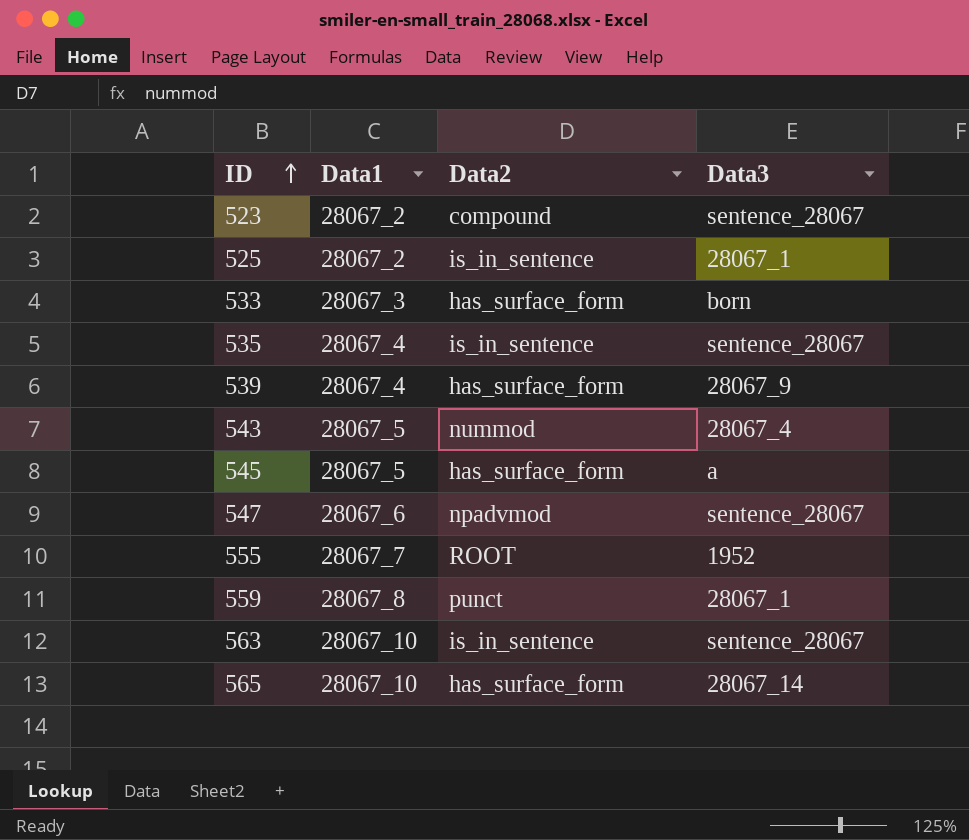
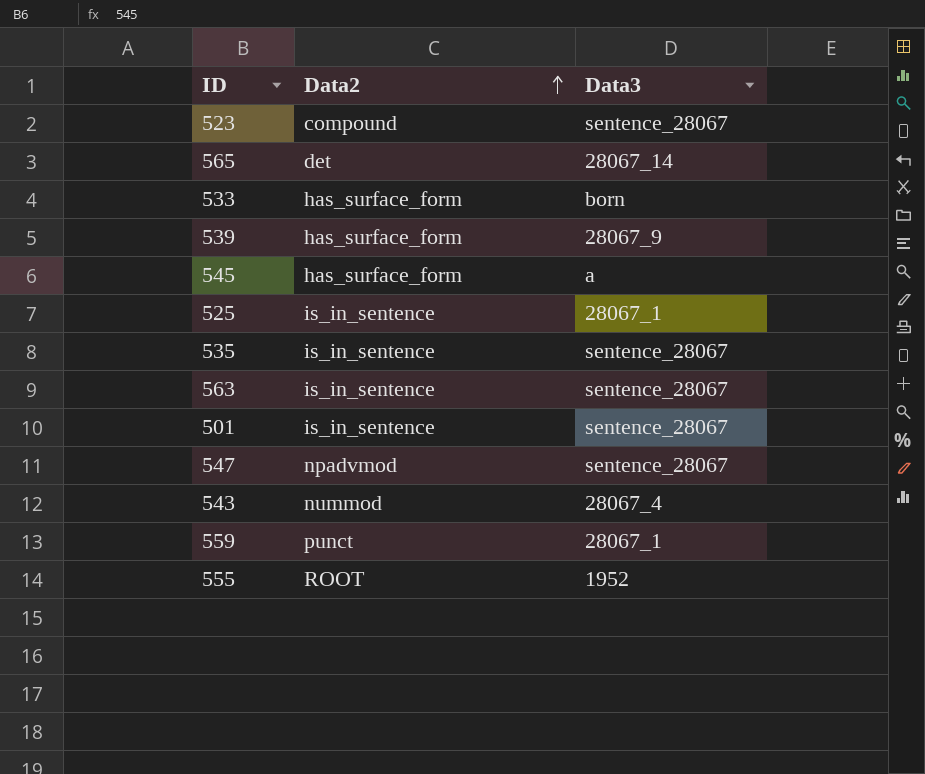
row order: ID ascending -> Data2 ascending
column Data1 | position: 2 -> none
565 | Data2: has_surface_form -> det
row 501: none -> is_in_sentence | sentence_28067

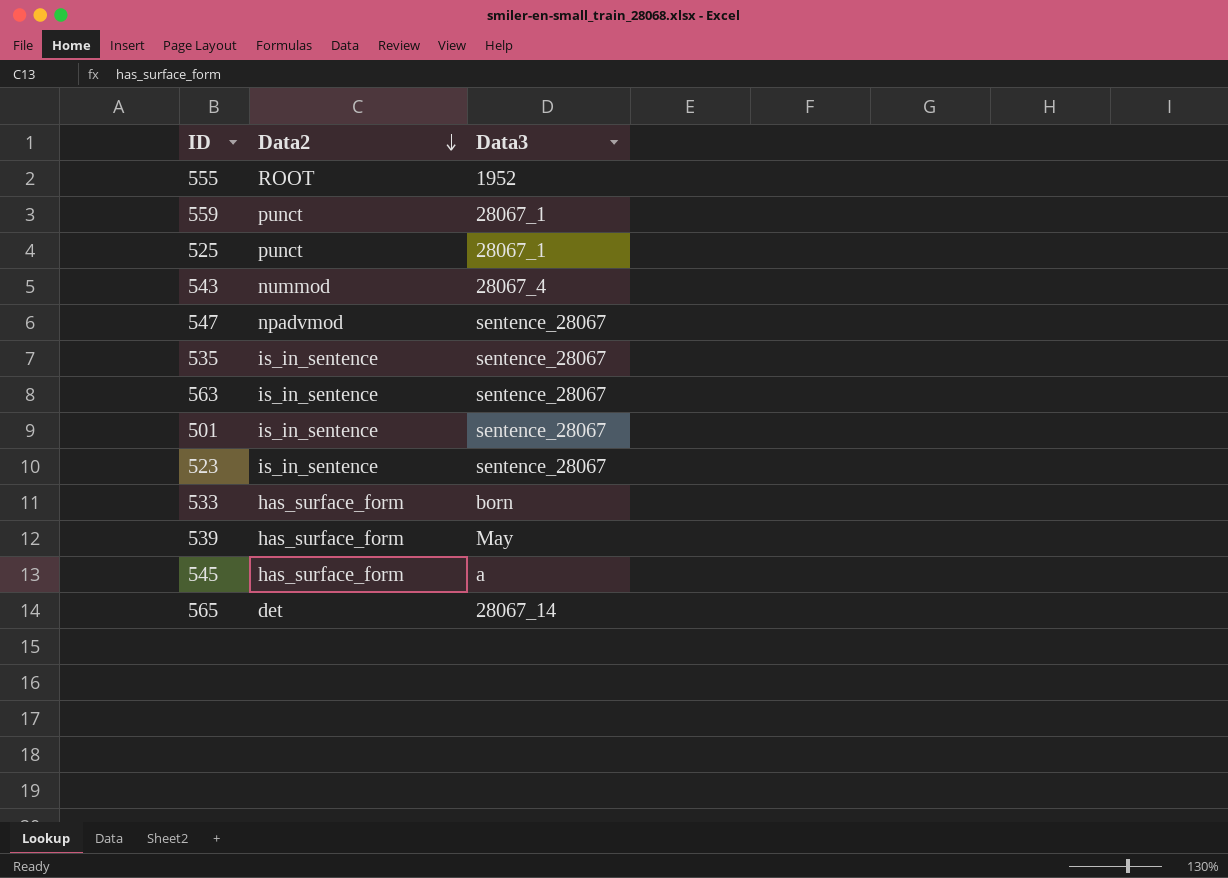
row order: Data2 ascending -> Data2 descending
525 | Data2: is_in_sentence -> punct
523 | Data2: compound -> is_in_sentence
539 | Data3: 28067_9 -> May

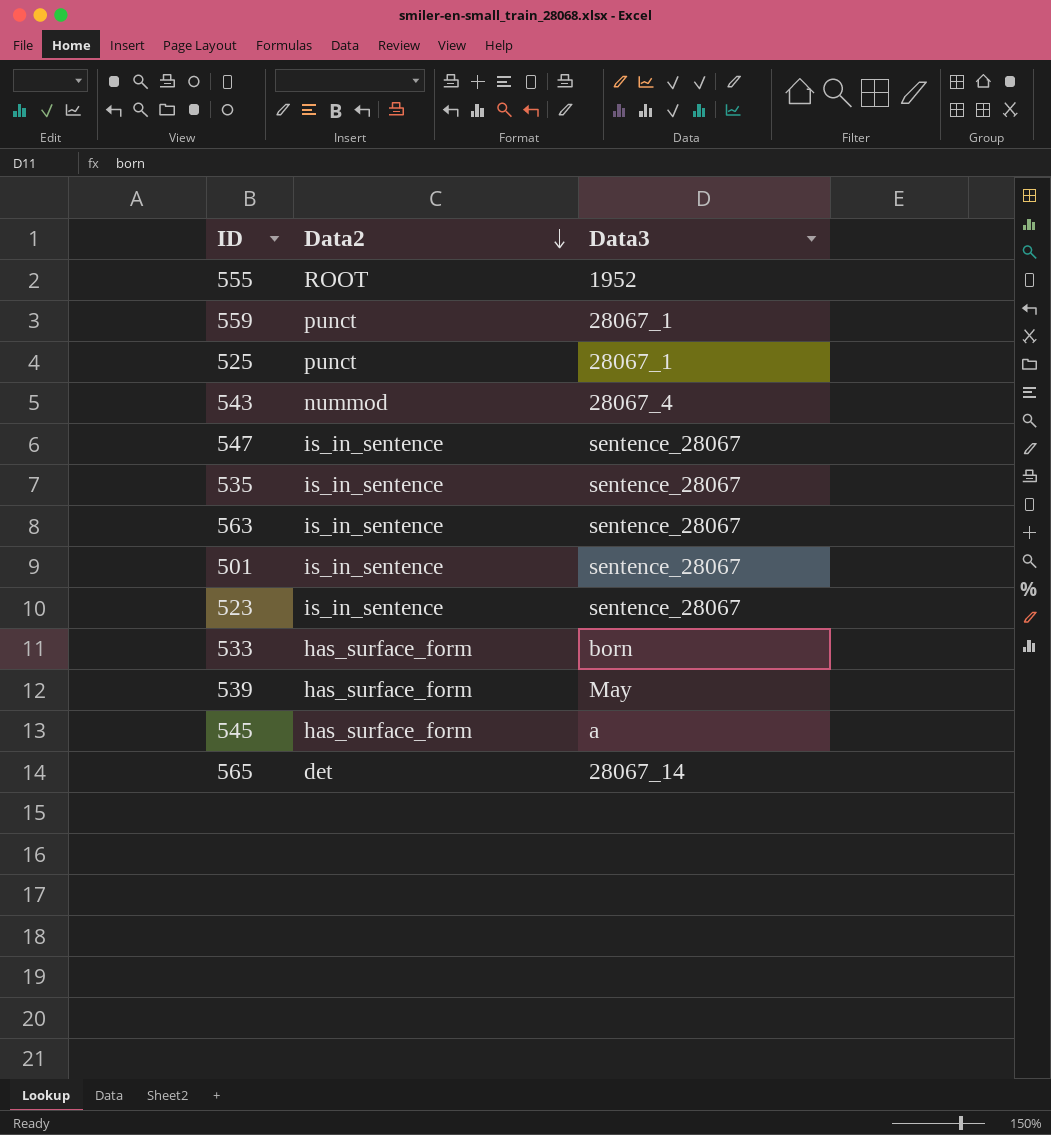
547 | Data2: npadvmod -> is_in_sentence

